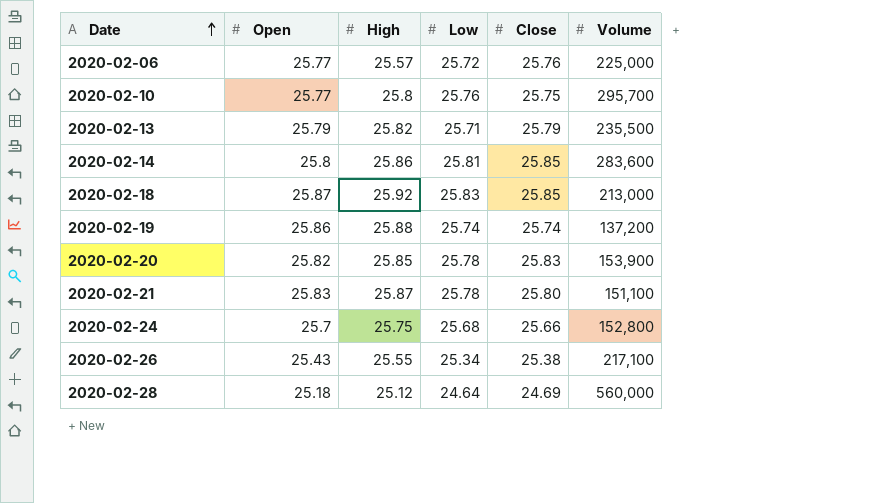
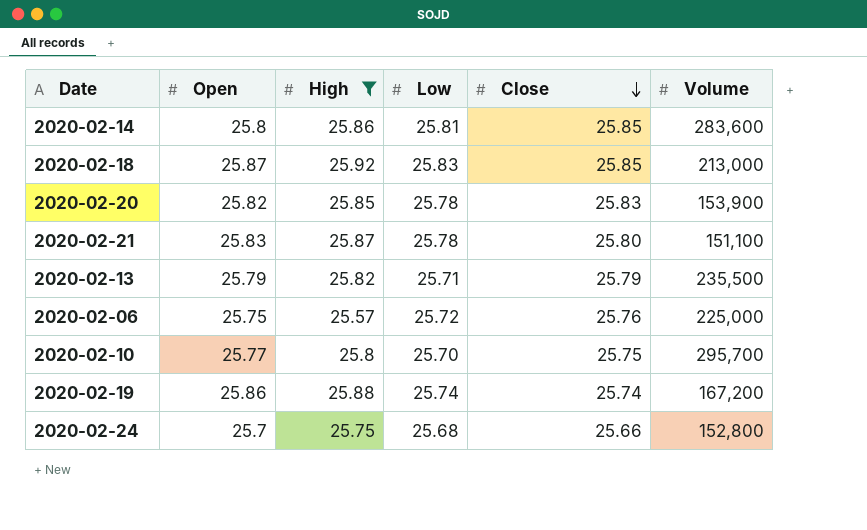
filter: none -> High >= 25.57
row order: Date ascending -> Close descending
2020-02-06 | Open: 25.77 -> 25.75
2020-02-10 | Low: 25.76 -> 25.70
2020-02-19 | Volume: 137,200 -> 167,200

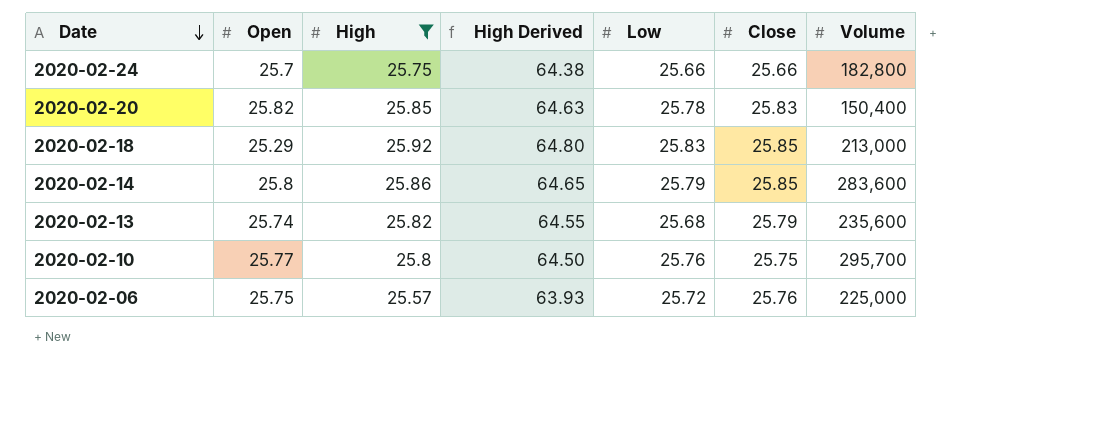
row order: Close descending -> Date descending
column High Derived | formula: none -> [High] * 2.5
row 2020-02-21: 25.83 | 25.87 | 25.78 | 25.80 | 151,100 -> none
row 2020-02-19: 25.86 | 25.88 | 25.74 | 25.74 | 167,200 -> none
2020-02-24 | Low: 25.68 -> 25.66
2020-02-24 | Volume: 152,800 -> 182,800
2020-02-20 | Volume: 153,900 -> 150,400
2020-02-18 | Open: 25.87 -> 25.29
2020-02-14 | Low: 25.81 -> 25.79
2020-02-13 | Open: 25.79 -> 25.74
2020-02-13 | Low: 25.71 -> 25.68
2020-02-13 | Volume: 235,500 -> 235,600
2020-02-10 | Low: 25.70 -> 25.76

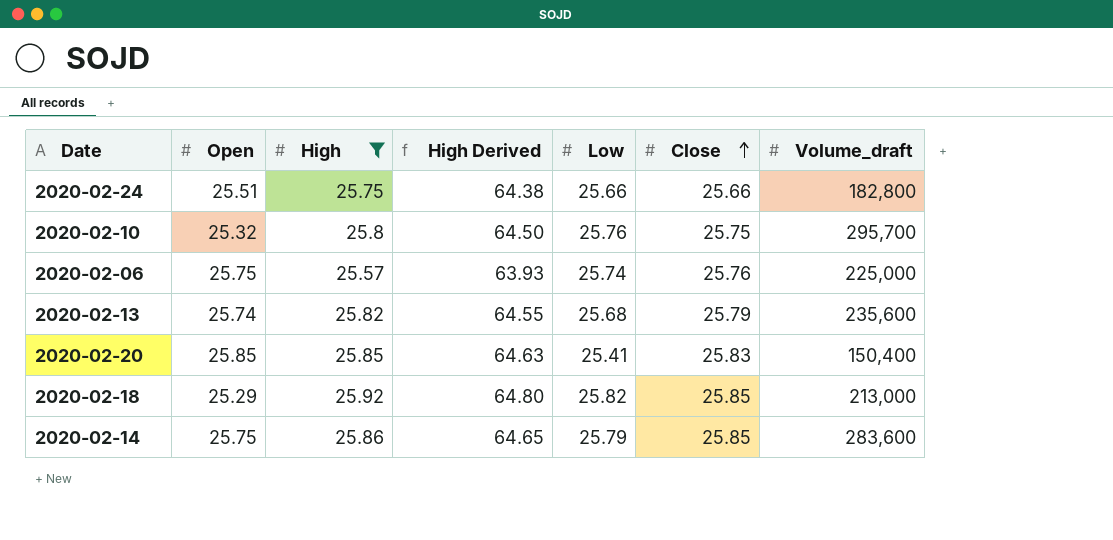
row order: Date descending -> Close ascending
column name: Volume -> Volume_draft
2020-02-24 | Open: 25.7 -> 25.51
2020-02-10 | Open: 25.77 -> 25.32
2020-02-06 | Low: 25.72 -> 25.74
2020-02-20 | Open: 25.82 -> 25.85
2020-02-20 | Low: 25.78 -> 25.41
2020-02-18 | Low: 25.83 -> 25.82
2020-02-14 | Open: 25.8 -> 25.75

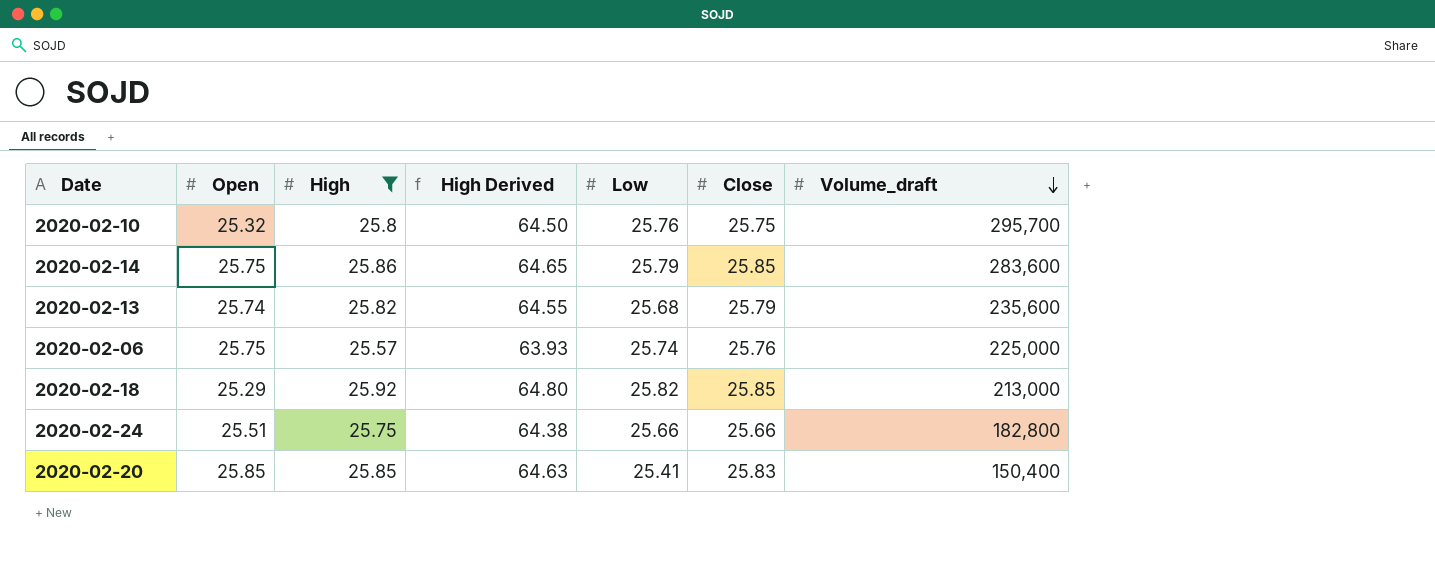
row order: Close ascending -> Volume_draft descending

